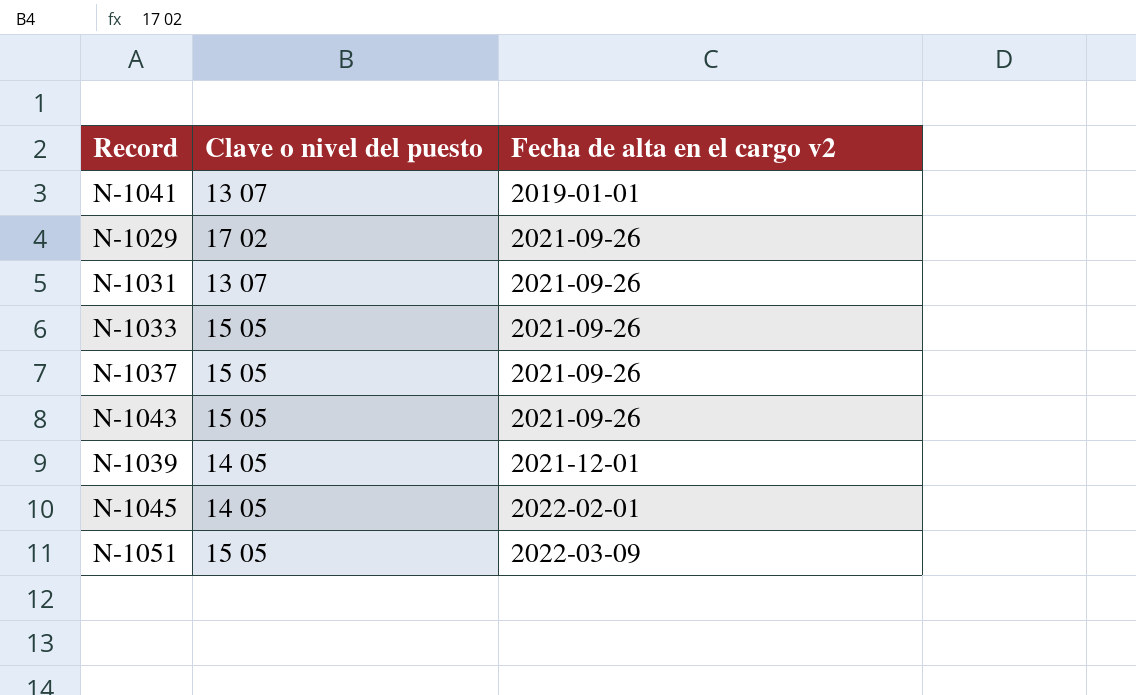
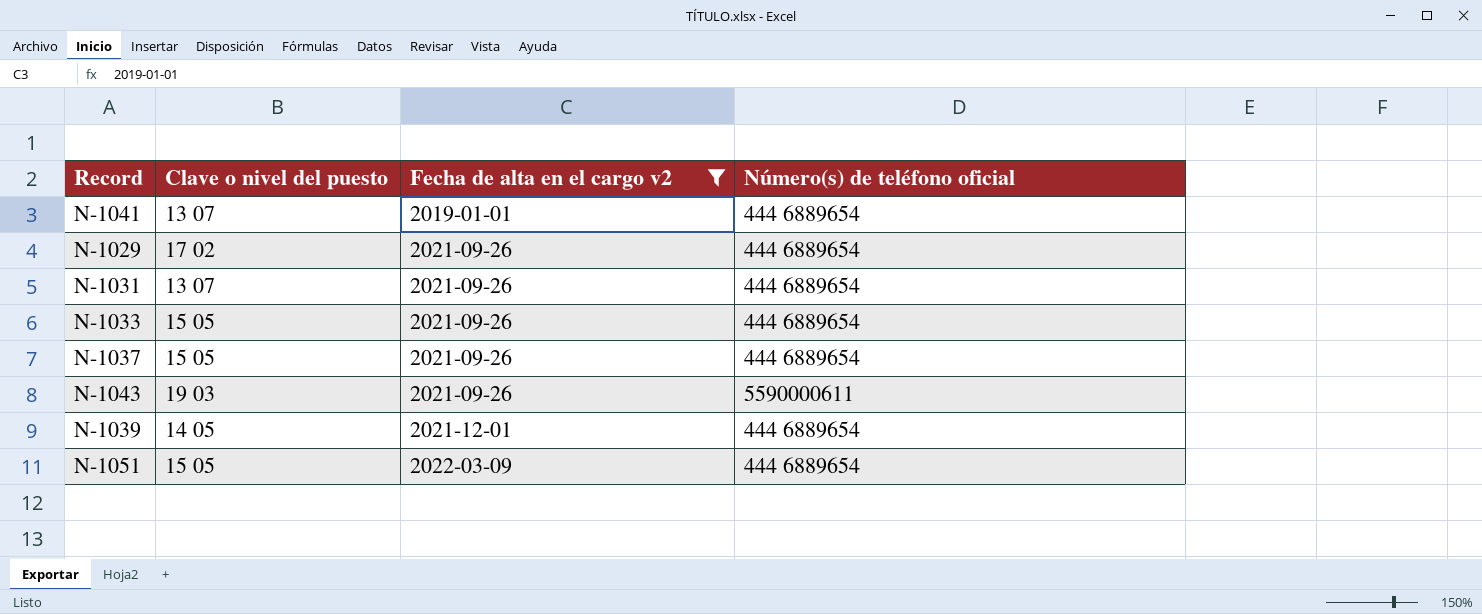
filter: none -> Fecha de alta en el cargo v2 != 2022-02-01
column Número(s) de teléfono oficial | position: none -> 4
N-1043 | Clave o nivel del puesto: 15 05 -> 19 03

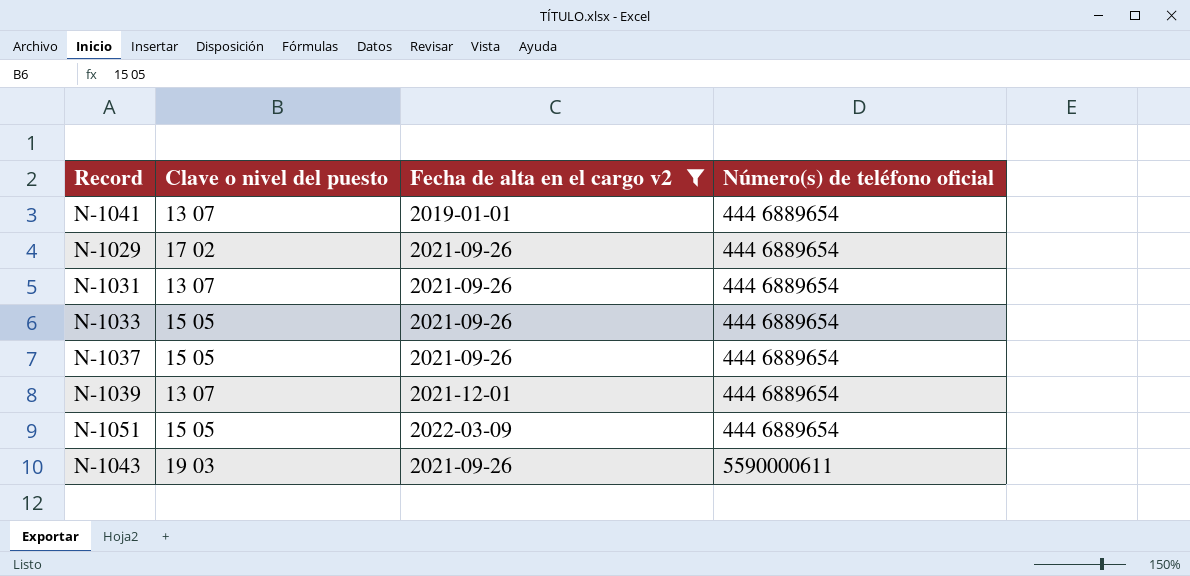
row order: Fecha de alta en el cargo v2 ascending -> Número(s) de teléfono oficial ascending
N-1039 | Clave o nivel del puesto: 14 05 -> 13 07

